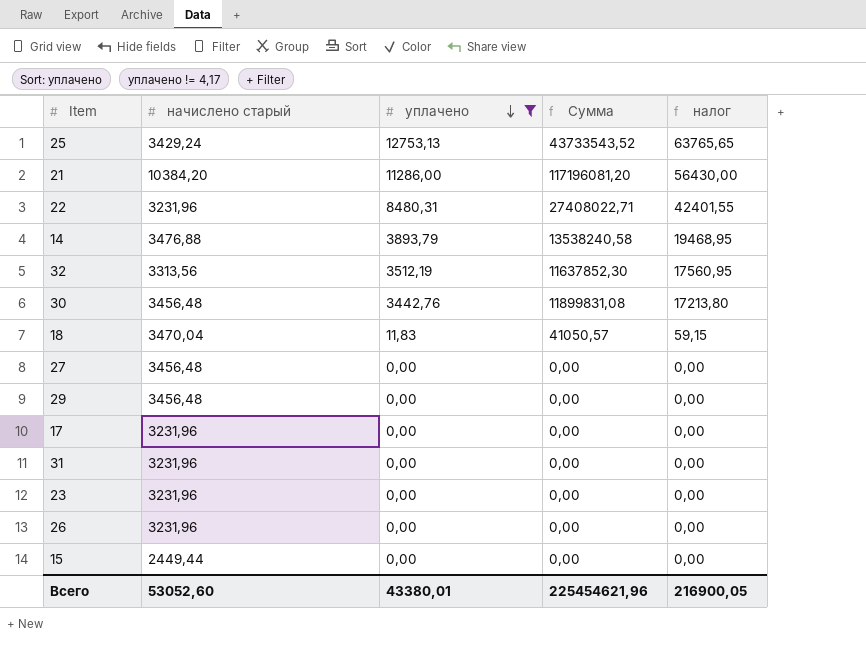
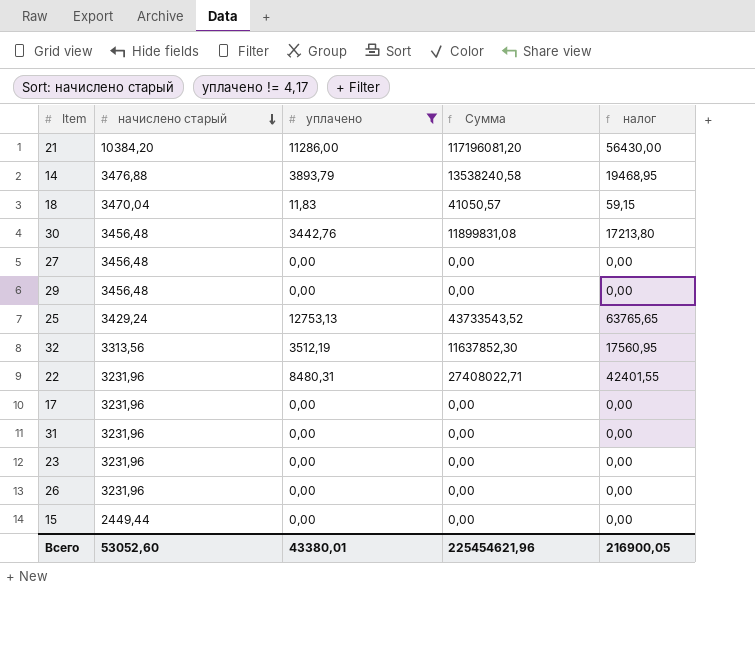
row order: уплачено descending -> начислено старый descending

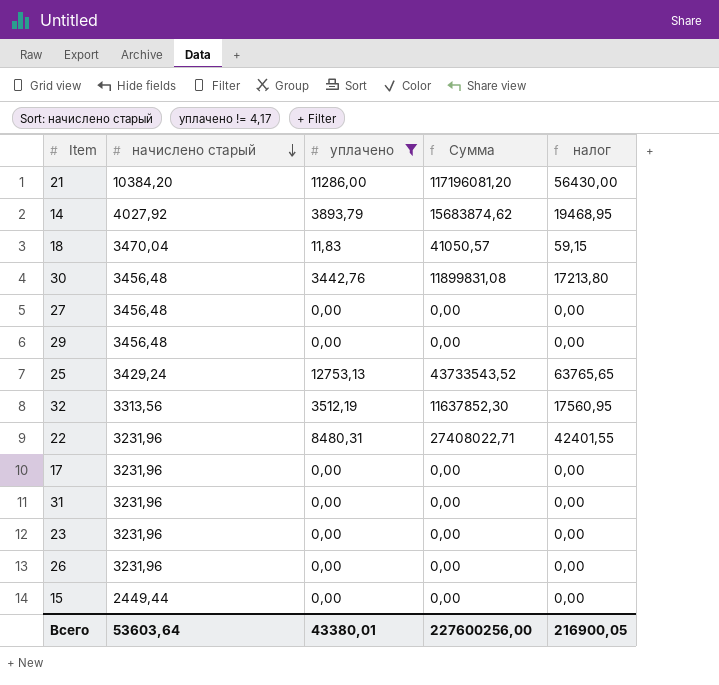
14 | начислено старый: 3476,88 -> 4027,92
14 | Сумма: 13538240,58 -> 15683874,62
Всего | начислено старый: 53052,60 -> 53603,64
Всего | Сумма: 225454621,96 -> 227600256,00

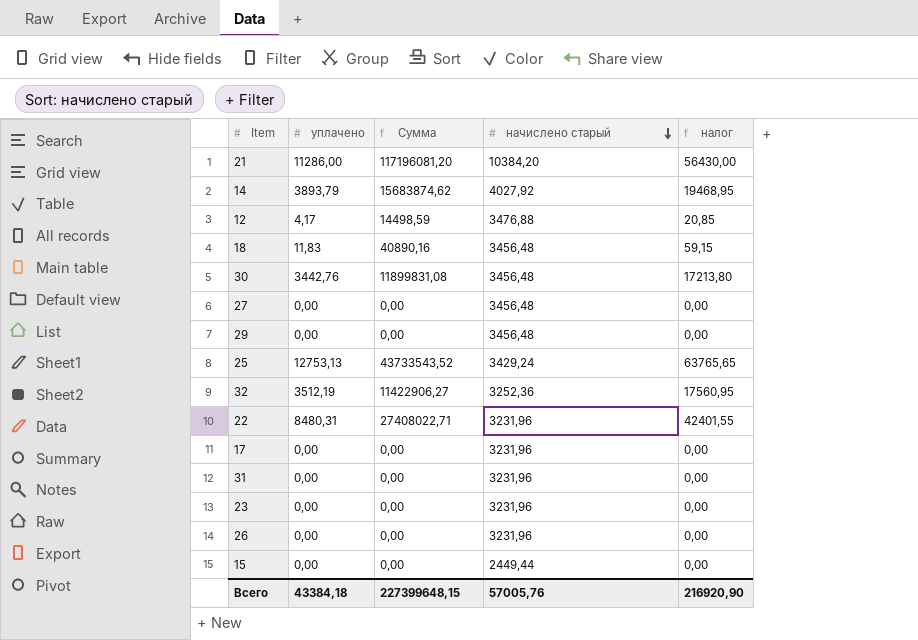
filter: уплачено != 4,17 -> none
column начислено старый | position: 2 -> 4
18 | Сумма: 41050,57 -> 40890,16
18 | начислено старый: 3470,04 -> 3456,48
32 | Сумма: 11637852,30 -> 11422906,27
32 | начислено старый: 3313,56 -> 3252,36
Всего | уплачено: 43380,01 -> 43384,18
Всего | Сумма: 227600256,00 -> 227399648,15
Всего | начислено старый: 53603,64 -> 57005,76
Всего | налог: 216900,05 -> 216920,90

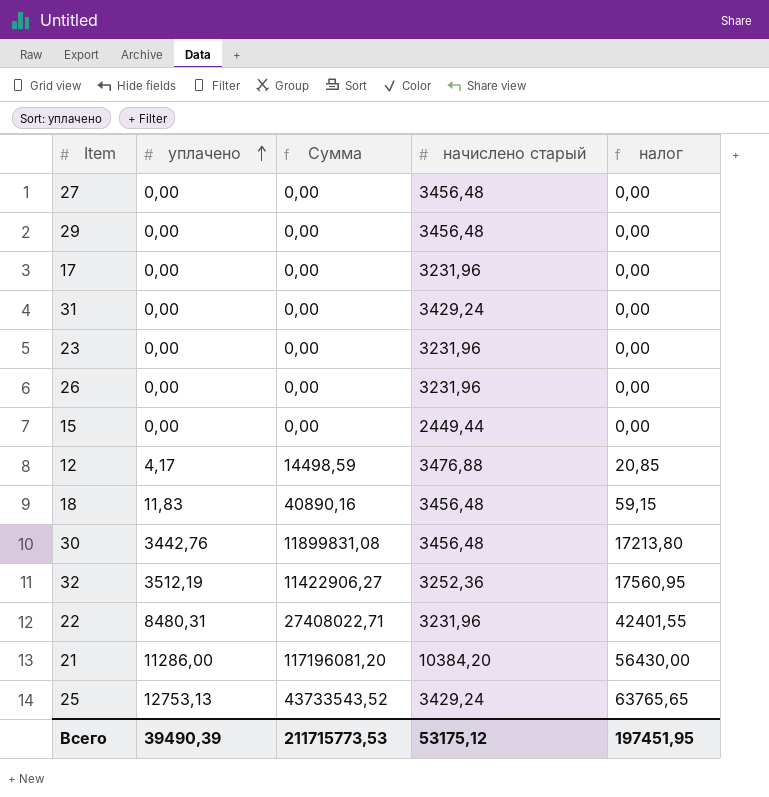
row order: начислено старый descending -> уплачено ascending
row 14: 3893,79 | 15683874,62 | 4027,92 | 19468,95 -> none
31 | начислено старый: 3231,96 -> 3429,24
Всего | уплачено: 43384,18 -> 39490,39
Всего | Сумма: 227399648,15 -> 211715773,53
Всего | начислено старый: 57005,76 -> 53175,12
Всего | налог: 216920,90 -> 197451,95

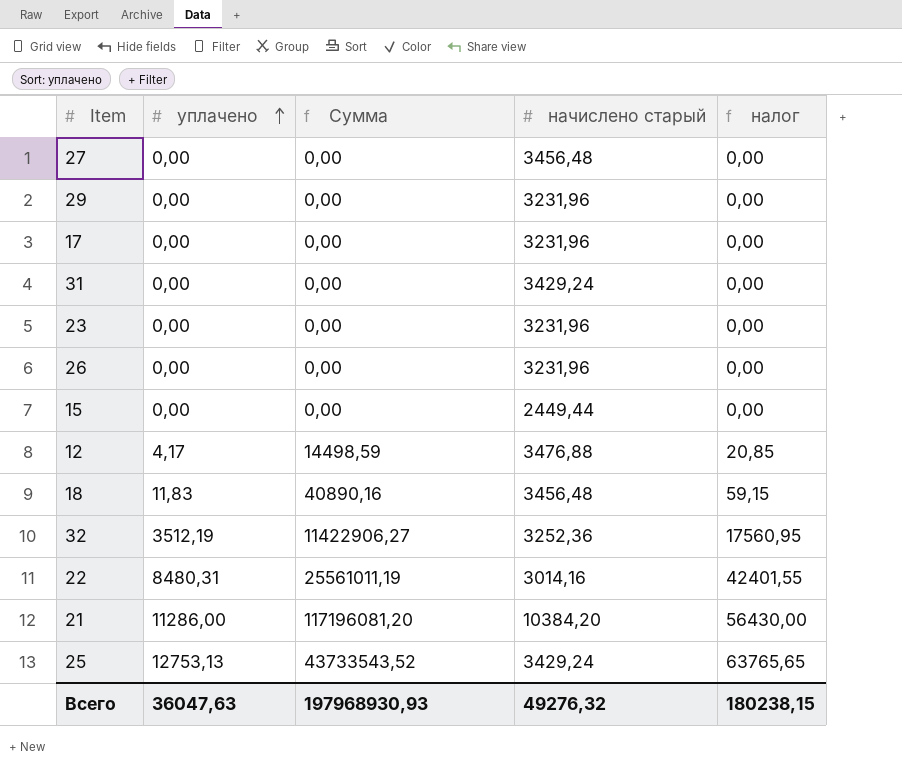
row 30: 3442,76 | 11899831,08 | 3456,48 | 17213,80 -> none
29 | начислено старый: 3456,48 -> 3231,96
22 | Сумма: 27408022,71 -> 25561011,19
22 | начислено старый: 3231,96 -> 3014,16
Всего | уплачено: 39490,39 -> 36047,63
Всего | Сумма: 211715773,53 -> 197968930,93
Всего | начислено старый: 53175,12 -> 49276,32
Всего | налог: 197451,95 -> 180238,15

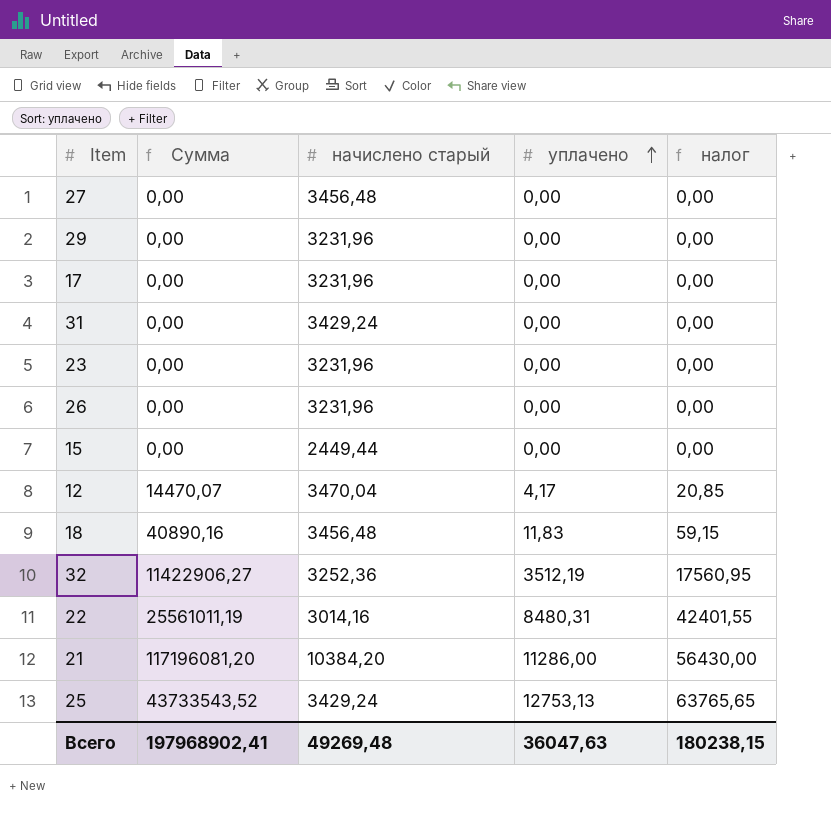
column уплачено | position: 2 -> 4
12 | Сумма: 14498,59 -> 14470,07
12 | начислено старый: 3476,88 -> 3470,04
Всего | Сумма: 197968930,93 -> 197968902,41
Всего | начислено старый: 49276,32 -> 49269,48

